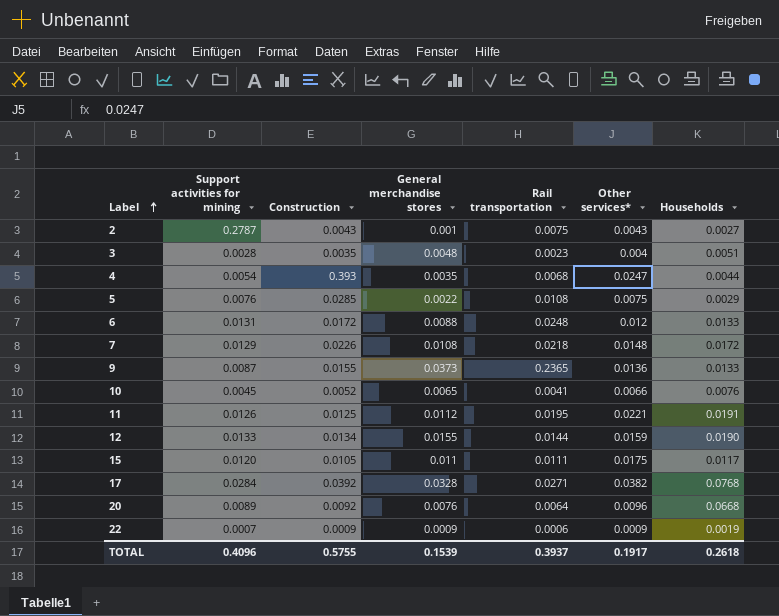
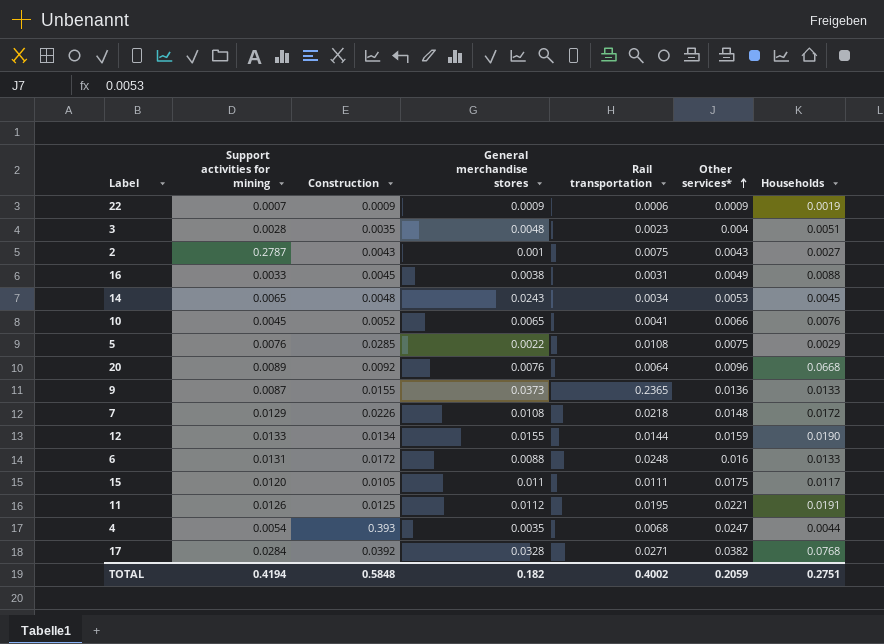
row order: Label ascending -> Other services* ascending
row 16: none -> 0.0033 | 0.0045 | 0.0038 | 0.0031 | 0.0049 | 0.0088
row 14: none -> 0.0065 | 0.0048 | 0.0243 | 0.0034 | 0.0053 | 0.0045
6 | Other services*: 0.012 -> 0.016
TOTAL | Support activities for mining: 0.4096 -> 0.4194
TOTAL | Construction: 0.5755 -> 0.5848
TOTAL | General merchandise stores: 0.1539 -> 0.182
TOTAL | Rail transportation: 0.3937 -> 0.4002
TOTAL | Other services*: 0.1917 -> 0.2059
TOTAL | Households: 0.2618 -> 0.2751

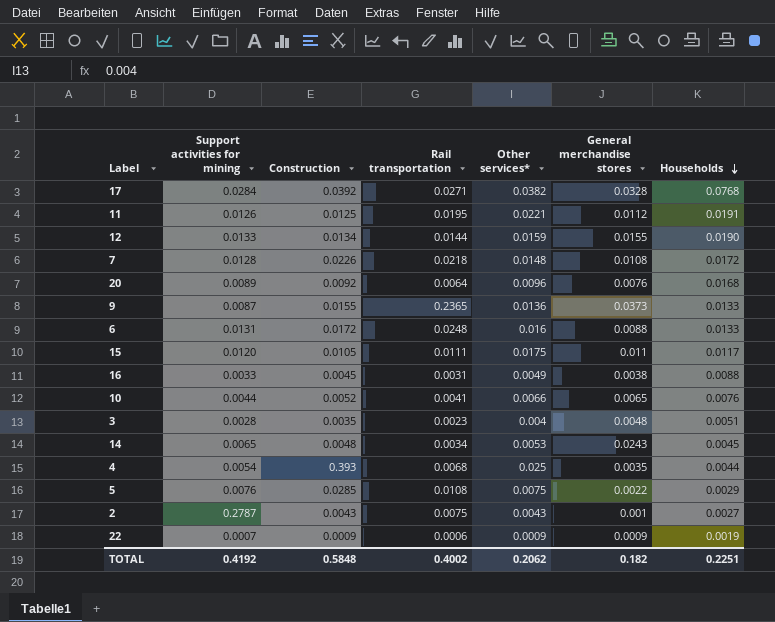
row order: Other services* ascending -> Households descending
column General merchandise stores | position: 4 -> 6
7 | Support activities for mining: 0.0129 -> 0.0128
20 | Households: 0.0668 -> 0.0168
10 | Support activities for mining: 0.0045 -> 0.0044
4 | Other services*: 0.0247 -> 0.025
TOTAL | Support activities for mining: 0.4194 -> 0.4192
TOTAL | Other services*: 0.2059 -> 0.2062
TOTAL | Households: 0.2751 -> 0.2251

